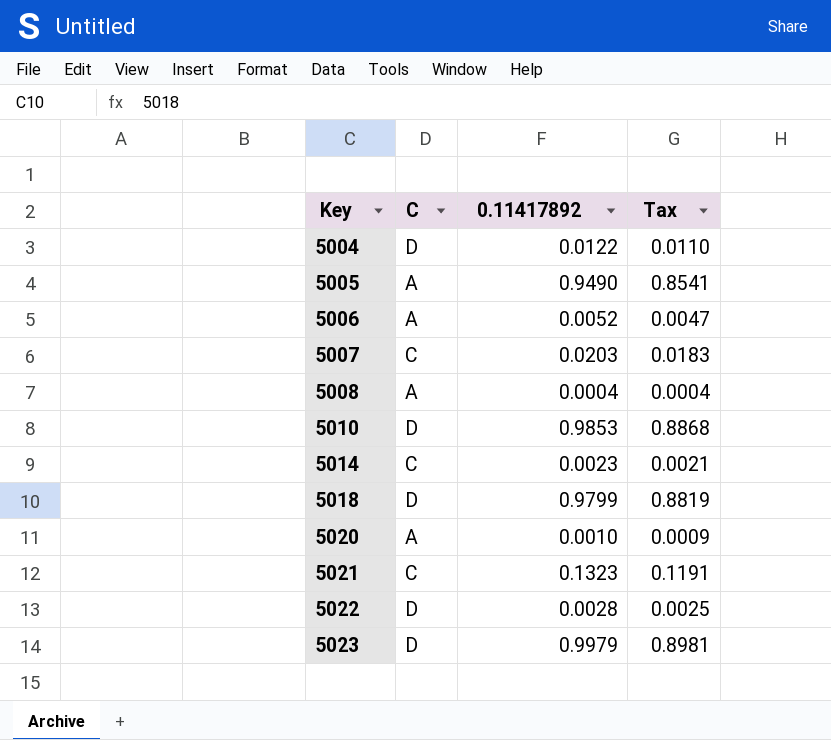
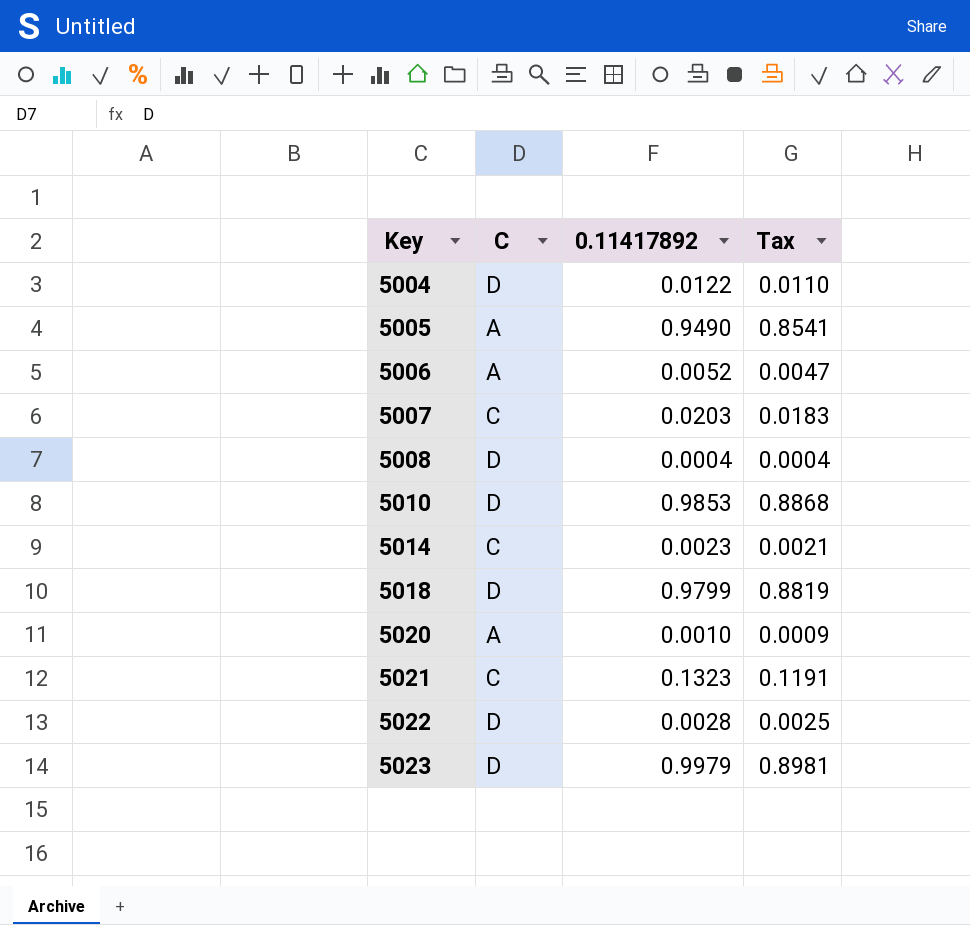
5008 | C: A -> D

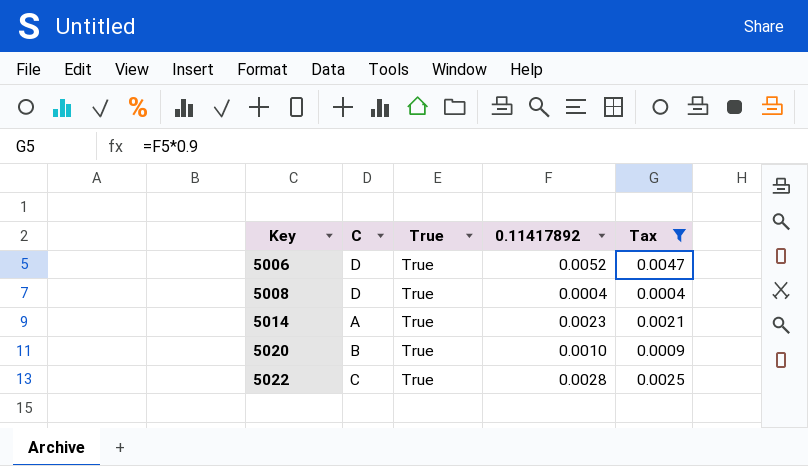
filter: none -> Tax <= 0.0047
column True | position: none -> 3
5006 | C: A -> D
5014 | C: C -> A
5020 | C: A -> B
5022 | C: D -> C

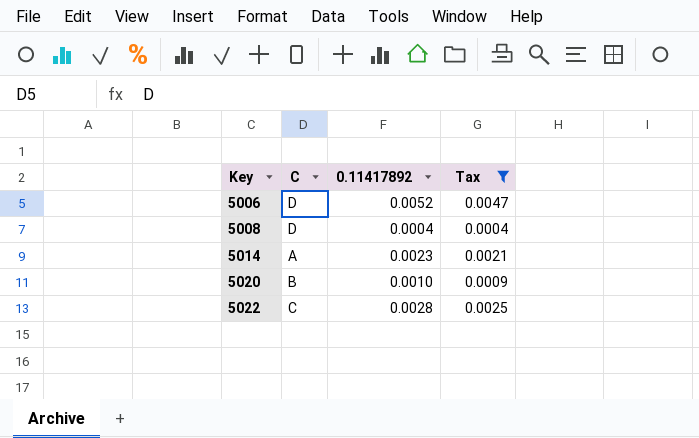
column True | position: 3 -> none

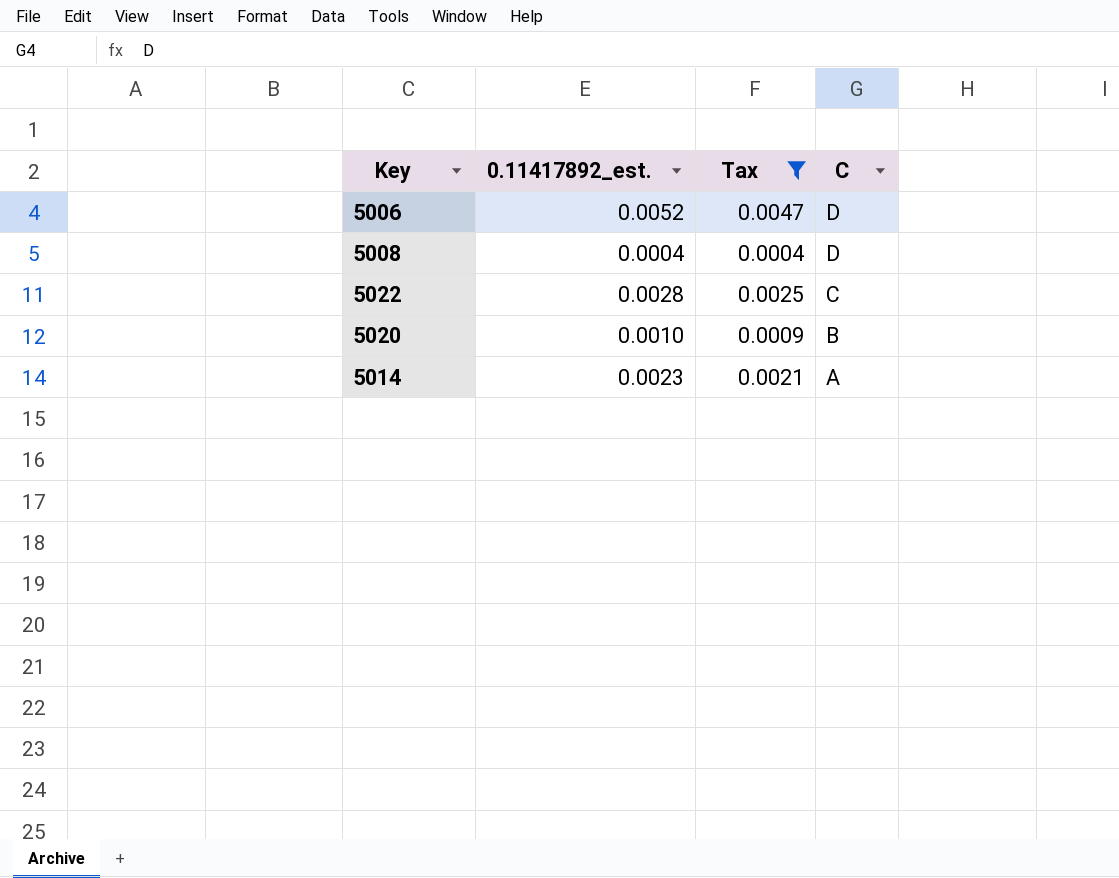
row order: Key ascending -> C descending
column name: 0.11417892 -> 0.11417892_est.
column C | position: 2 -> 4

